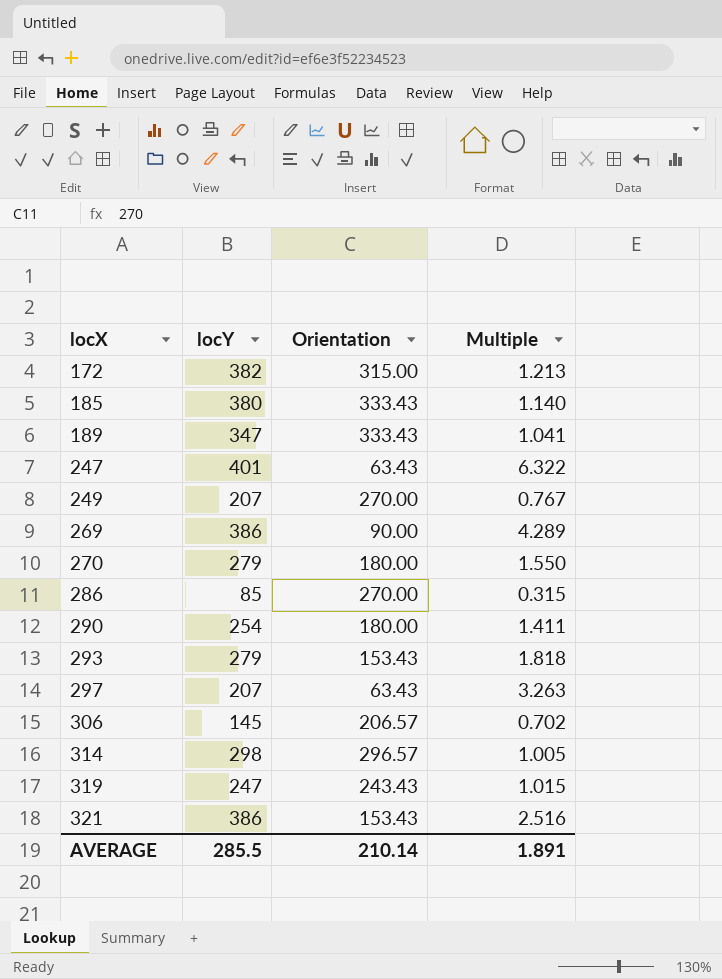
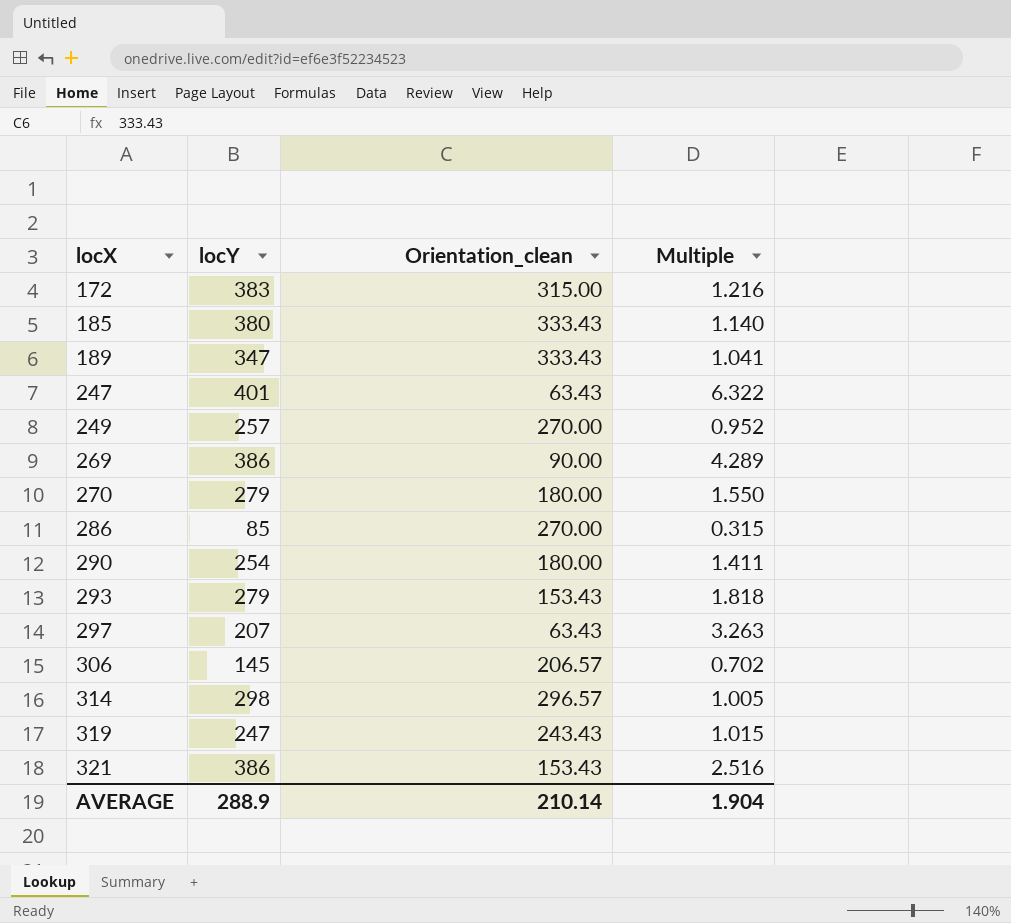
column name: Orientation -> Orientation_clean
172 | locY: 382 -> 383
172 | Multiple: 1.213 -> 1.216
249 | locY: 207 -> 257
249 | Multiple: 0.767 -> 0.952
AVERAGE | locY: 285.5 -> 288.9
AVERAGE | Multiple: 1.891 -> 1.904

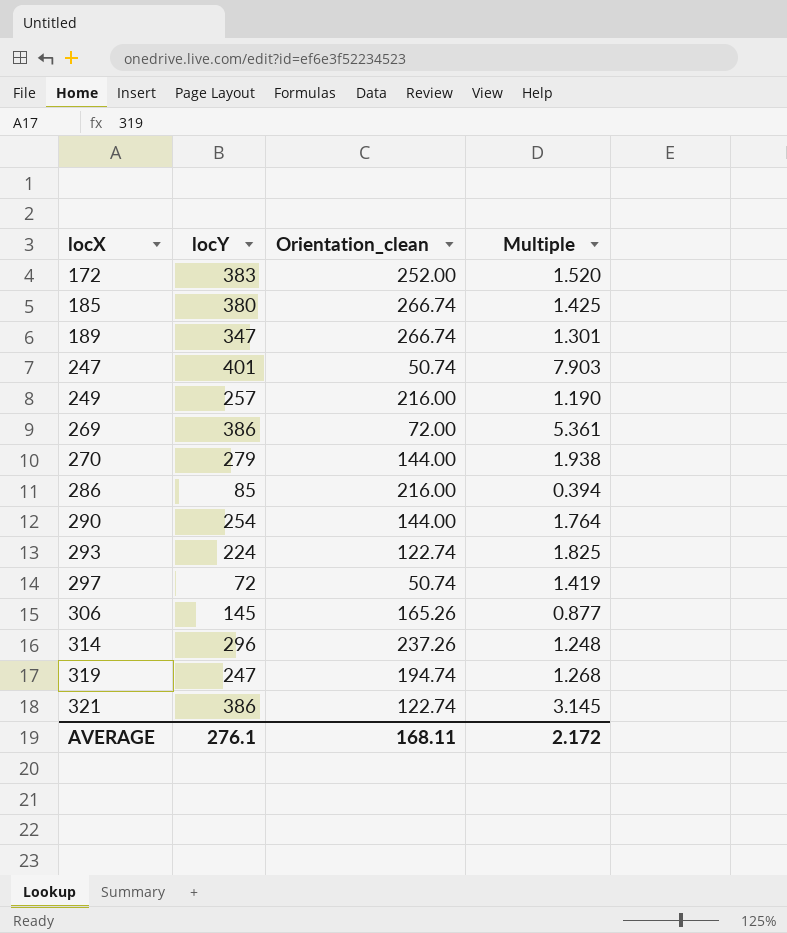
172 | Orientation_clean: 315.00 -> 252.00
172 | Multiple: 1.216 -> 1.520
185 | Orientation_clean: 333.43 -> 266.74
185 | Multiple: 1.140 -> 1.425
189 | Orientation_clean: 333.43 -> 266.74
189 | Multiple: 1.041 -> 1.301
247 | Orientation_clean: 63.43 -> 50.74
247 | Multiple: 6.322 -> 7.903
249 | Orientation_clean: 270.00 -> 216.00
249 | Multiple: 0.952 -> 1.190
269 | Orientation_clean: 90.00 -> 72.00
269 | Multiple: 4.289 -> 5.361
270 | Orientation_clean: 180.00 -> 144.00
270 | Multiple: 1.550 -> 1.938
286 | Orientation_clean: 270.00 -> 216.00
286 | Multiple: 0.315 -> 0.394
290 | Orientation_clean: 180.00 -> 144.00
290 | Multiple: 1.411 -> 1.764
293 | locY: 279 -> 224
293 | Orientation_clean: 153.43 -> 122.74
293 | Multiple: 1.818 -> 1.825
297 | locY: 207 -> 72
297 | Orientation_clean: 63.43 -> 50.74
297 | Multiple: 3.263 -> 1.419
306 | Orientation_clean: 206.57 -> 165.26
306 | Multiple: 0.702 -> 0.877
314 | locY: 298 -> 296
314 | Orientation_clean: 296.57 -> 237.26
314 | Multiple: 1.005 -> 1.248
319 | Orientation_clean: 243.43 -> 194.74
319 | Multiple: 1.015 -> 1.268
321 | Orientation_clean: 153.43 -> 122.74
321 | Multiple: 2.516 -> 3.145
AVERAGE | locY: 288.9 -> 276.1
AVERAGE | Orientation_clean: 210.14 -> 168.11
AVERAGE | Multiple: 1.904 -> 2.172

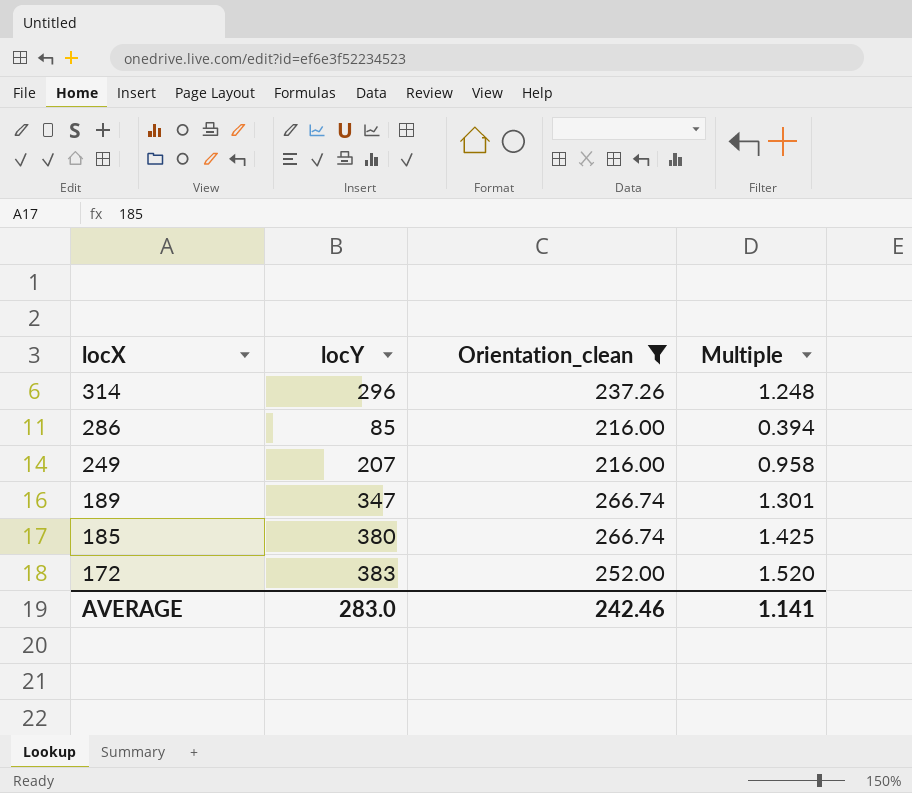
filter: none -> Orientation_clean >= 216.00
row order: locX ascending -> locX descending
249 | locY: 257 -> 207
249 | Multiple: 1.190 -> 0.958
AVERAGE | locY: 276.1 -> 283.0
AVERAGE | Orientation_clean: 168.11 -> 242.46
AVERAGE | Multiple: 2.172 -> 1.141

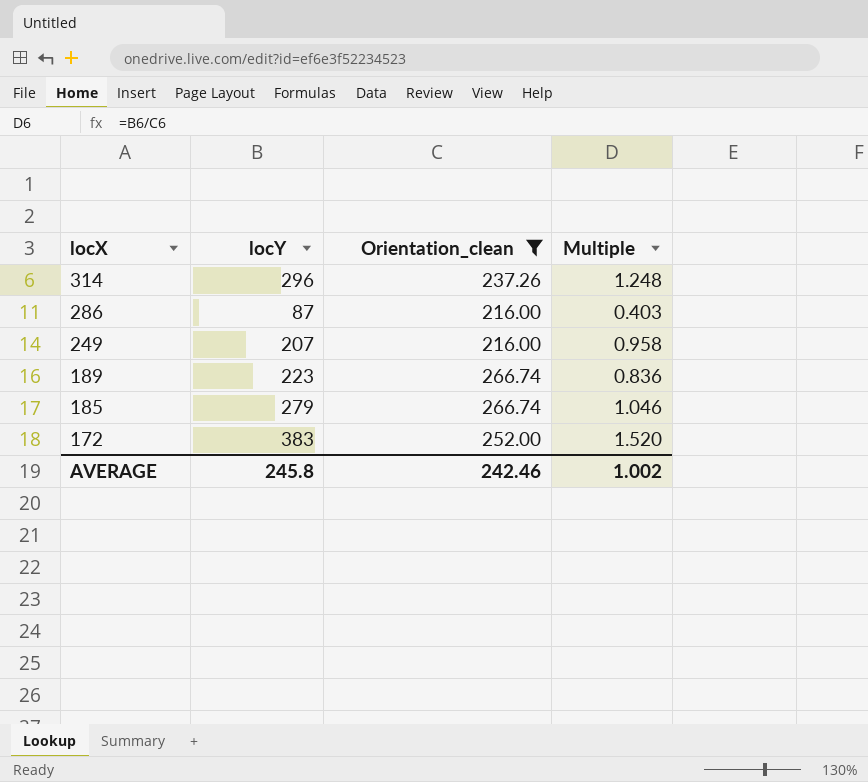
286 | locY: 85 -> 87
286 | Multiple: 0.394 -> 0.403
189 | locY: 347 -> 223
189 | Multiple: 1.301 -> 0.836
185 | locY: 380 -> 279
185 | Multiple: 1.425 -> 1.046
AVERAGE | locY: 283.0 -> 245.8
AVERAGE | Multiple: 1.141 -> 1.002

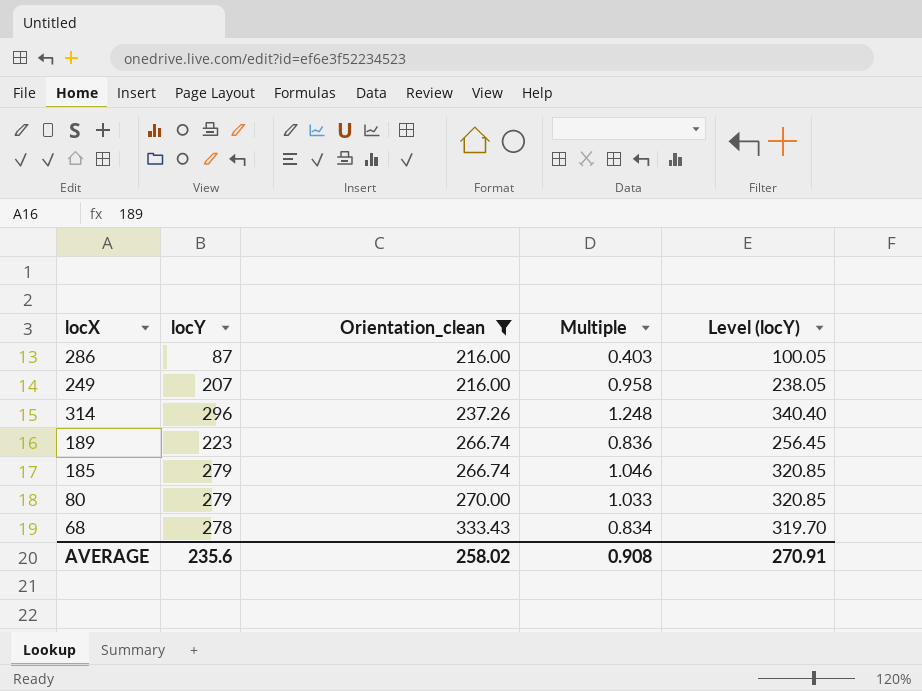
row order: locX descending -> Orientation_clean ascending
column Level (locY) | formula: none -> [locY] * 1.15
row 172: 383 | 252.00 | 1.520 -> none
row 80: none -> 279 | 270.00 | 1.033 | 320.85
row 68: none -> 278 | 333.43 | 0.834 | 319.70
AVERAGE | locY: 245.8 -> 235.6
AVERAGE | Orientation_clean: 242.46 -> 258.02
AVERAGE | Multiple: 1.002 -> 0.908

